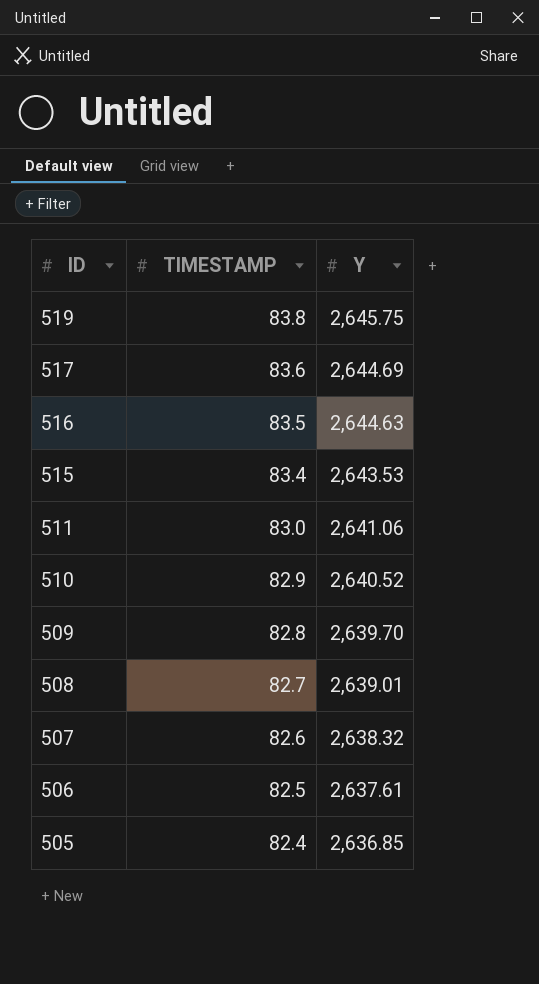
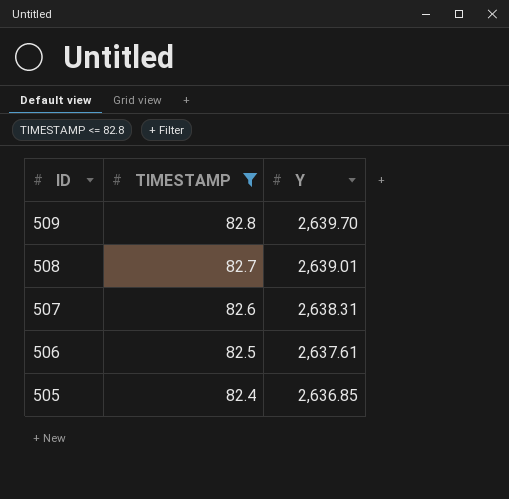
filter: none -> TIMESTAMP <= 82.8
507 | Y: 2,638.32 -> 2,638.31

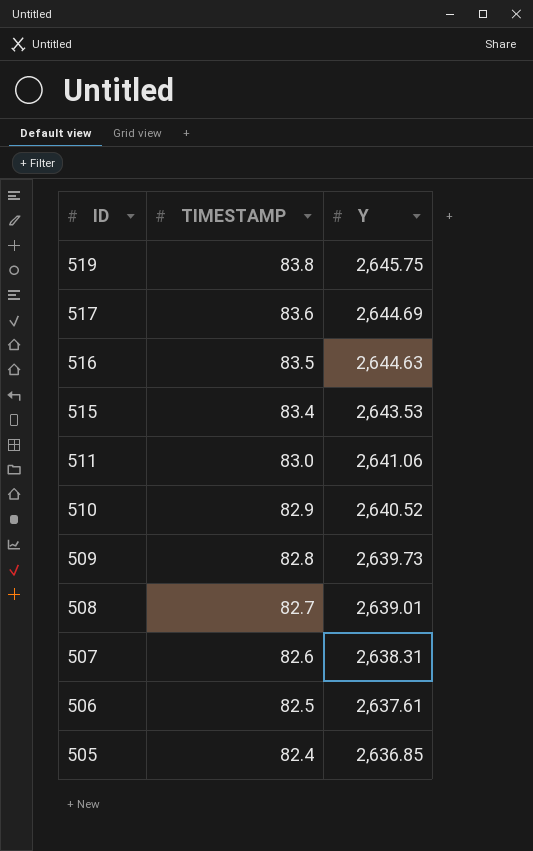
filter: TIMESTAMP <= 82.8 -> none
509 | Y: 2,639.70 -> 2,639.73

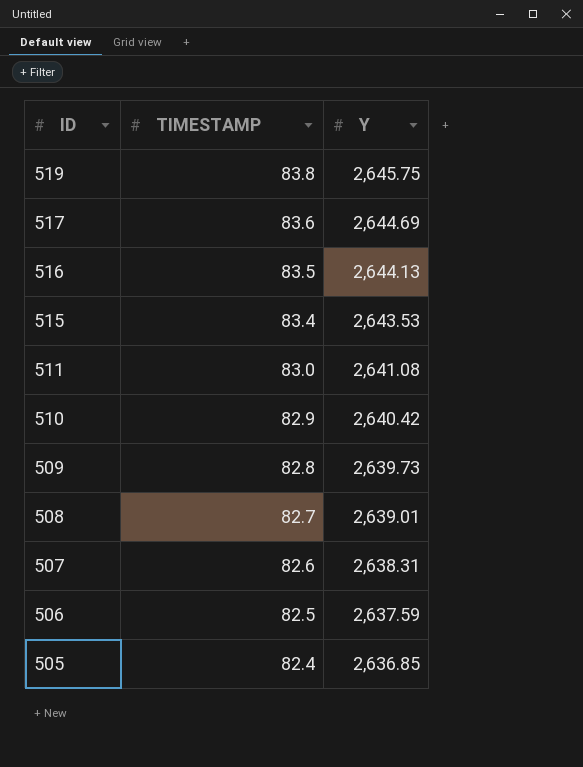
516 | Y: 2,644.63 -> 2,644.13
511 | Y: 2,641.06 -> 2,641.08
510 | Y: 2,640.52 -> 2,640.42
506 | Y: 2,637.61 -> 2,637.59

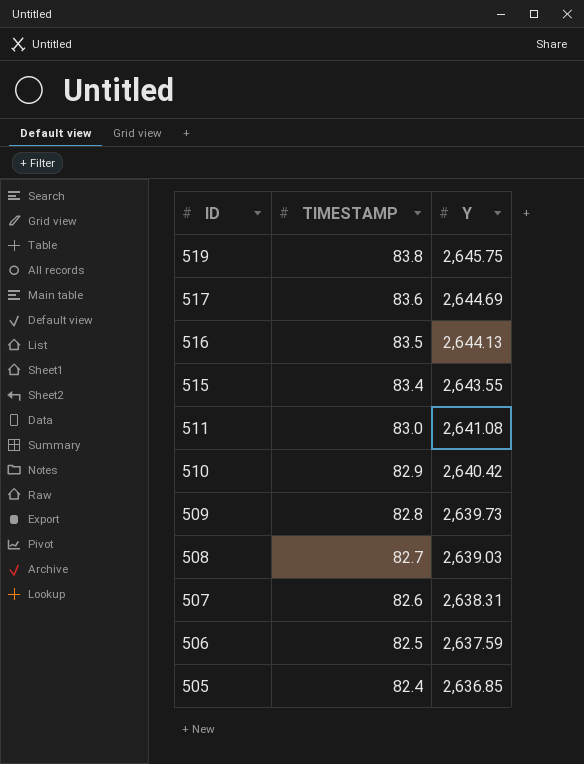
515 | Y: 2,643.53 -> 2,643.55
508 | Y: 2,639.01 -> 2,639.03

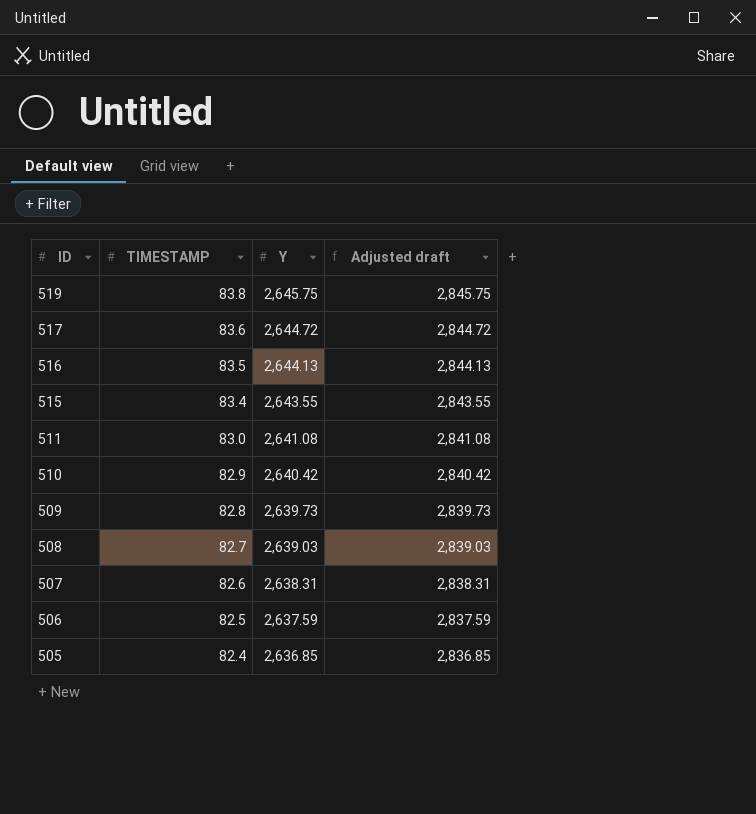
column Adjusted draft | formula: none -> [Y] + 200
517 | Y: 2,644.69 -> 2,644.72

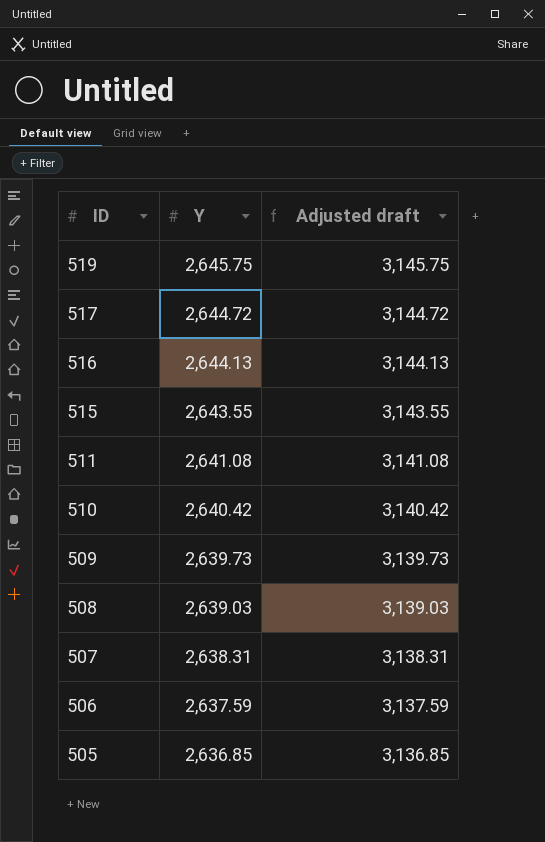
column TIMESTAMP | position: 2 -> none
column Adjusted draft | formula: [Y] + 200 -> [Y] + 500

